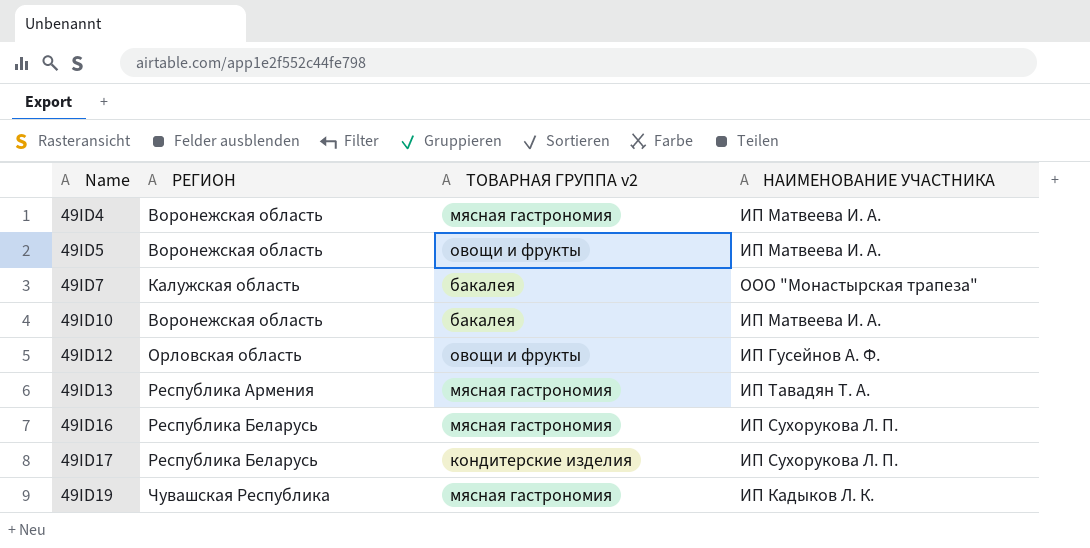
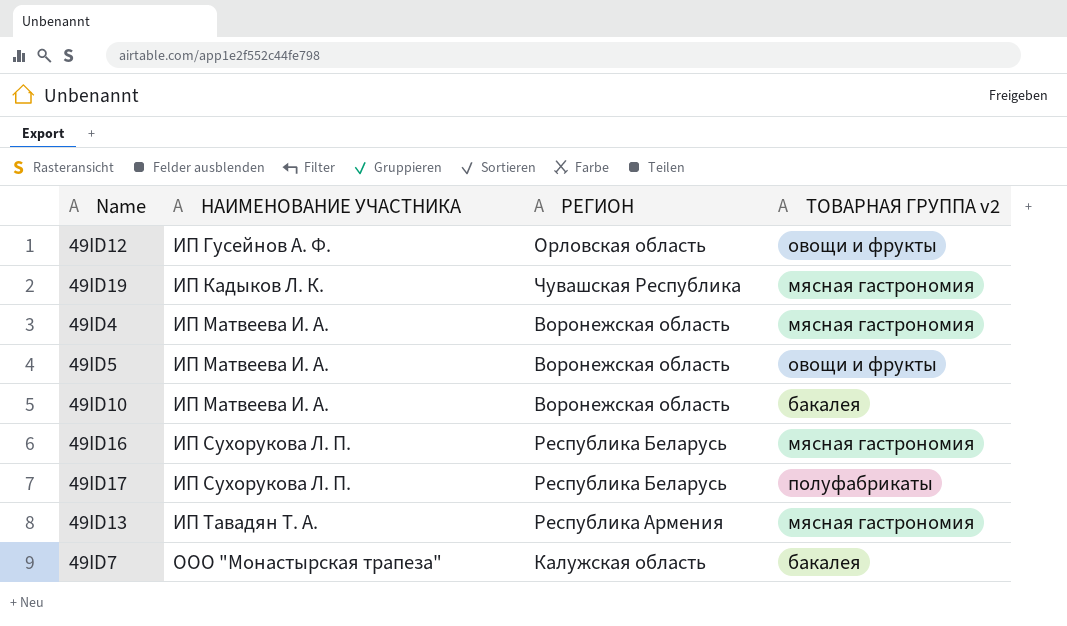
row order: Name ascending -> НАИМЕНОВАНИЕ УЧАСТНИКА ascending
column НАИМЕНОВАНИЕ УЧАСТНИКА | position: 4 -> 2
49ID17 | ТОВАРНАЯ ГРУППА v2: кондитерские изделия -> полуфабрикаты

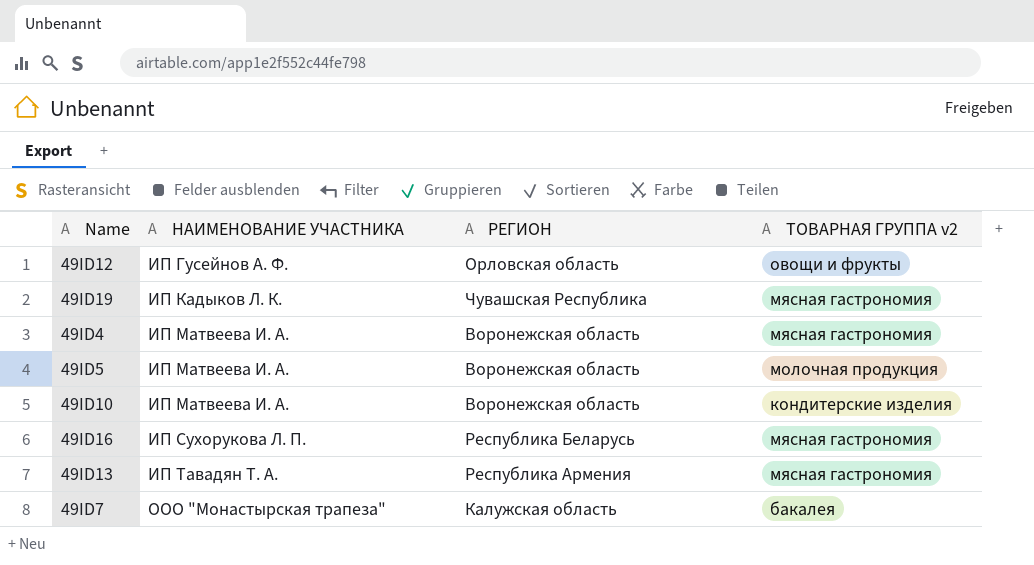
row 49ID17: ИП Сухорукова Л. П. | Республика Беларусь | полуфабрикаты -> none
49ID5 | ТОВАРНАЯ ГРУППА v2: овощи и фрукты -> молочная продукция
49ID10 | ТОВАРНАЯ ГРУППА v2: бакалея -> кондитерские изделия

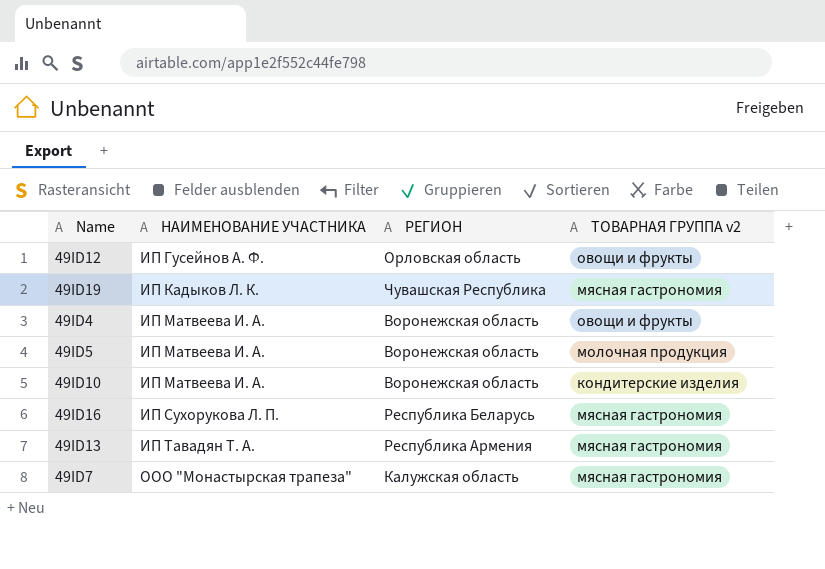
49ID4 | ТОВАРНАЯ ГРУППА v2: мясная гастрономия -> овощи и фрукты
49ID7 | ТОВАРНАЯ ГРУППА v2: бакалея -> мясная гастрономия

